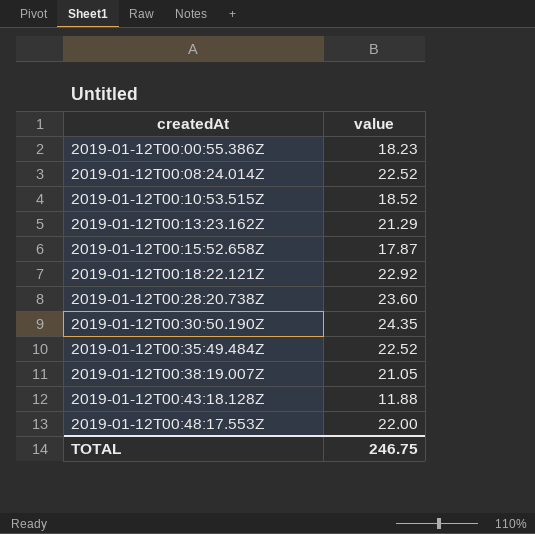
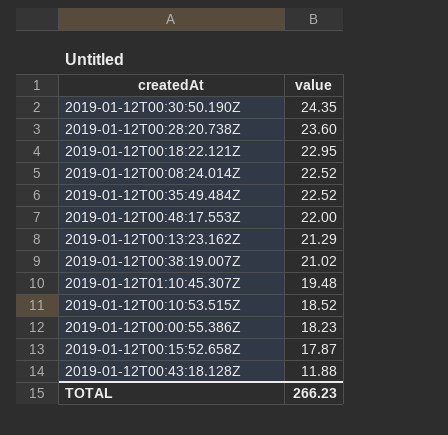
row order: createdAt ascending -> value descending
2019-01-12T00:18:22.121Z | value: 22.92 -> 22.95
2019-01-12T00:38:19.007Z | value: 21.05 -> 21.02
row 2019-01-12T01:10:45.307Z: none -> 19.48
TOTAL | value: 246.75 -> 266.23

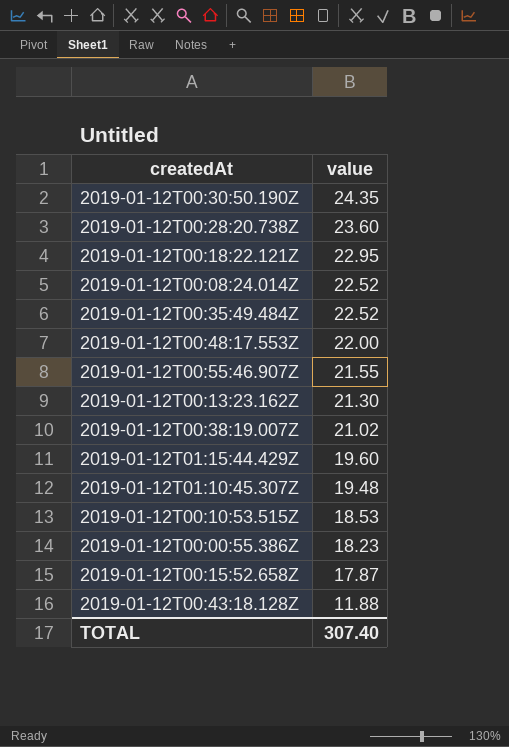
row 2019-01-12T00:55:46.907Z: none -> 21.55
2019-01-12T00:13:23.162Z | value: 21.29 -> 21.30
row 2019-01-12T01:15:44.429Z: none -> 19.60
2019-01-12T00:10:53.515Z | value: 18.52 -> 18.53
TOTAL | value: 266.23 -> 307.40

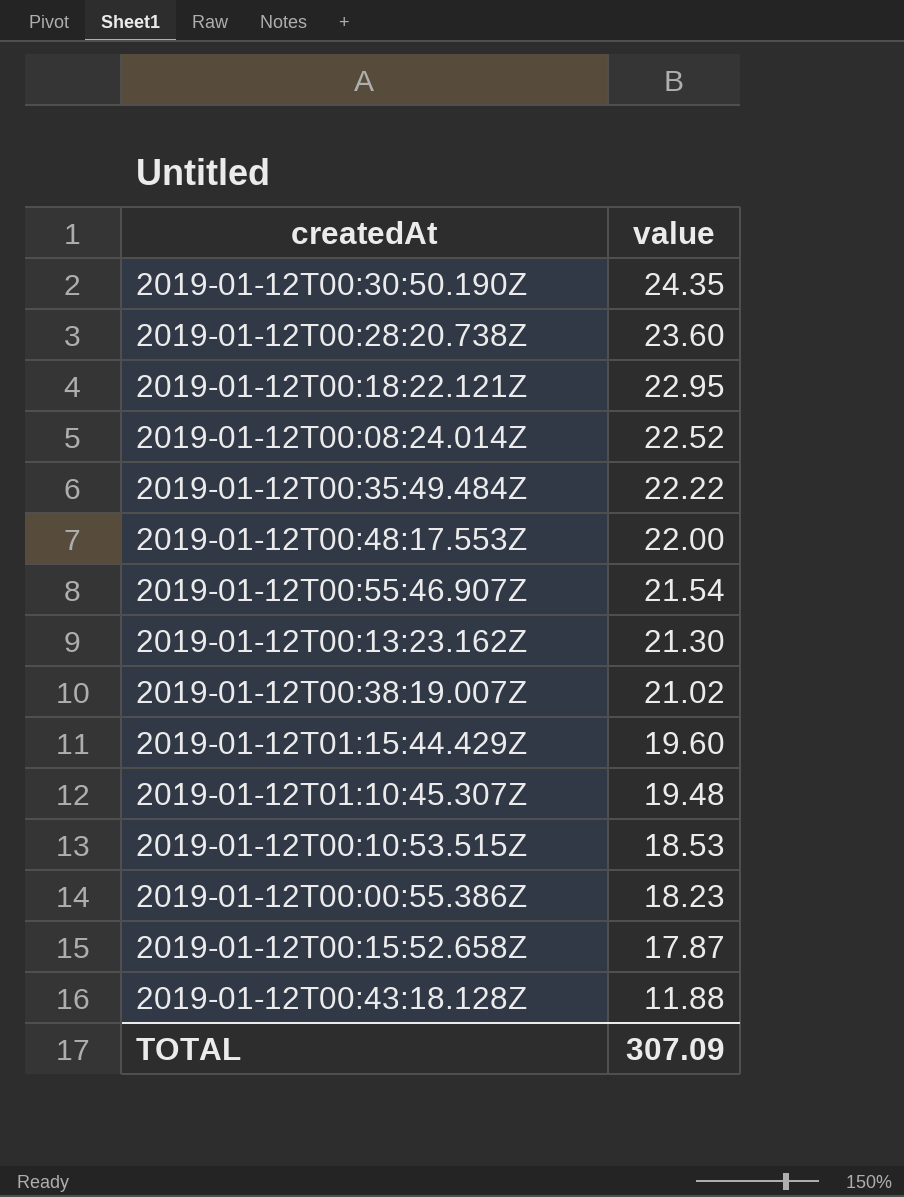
2019-01-12T00:35:49.484Z | value: 22.52 -> 22.22
2019-01-12T00:55:46.907Z | value: 21.55 -> 21.54
TOTAL | value: 307.40 -> 307.09

